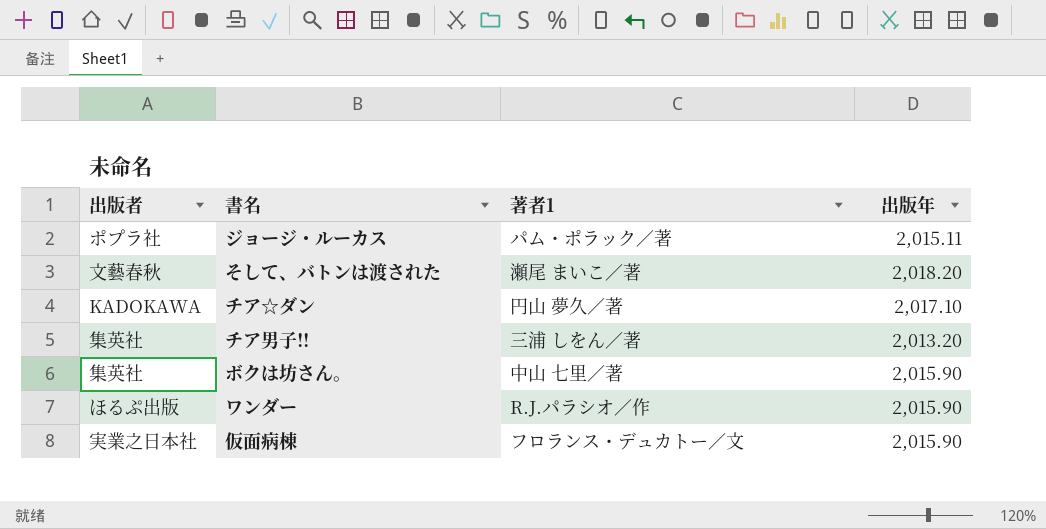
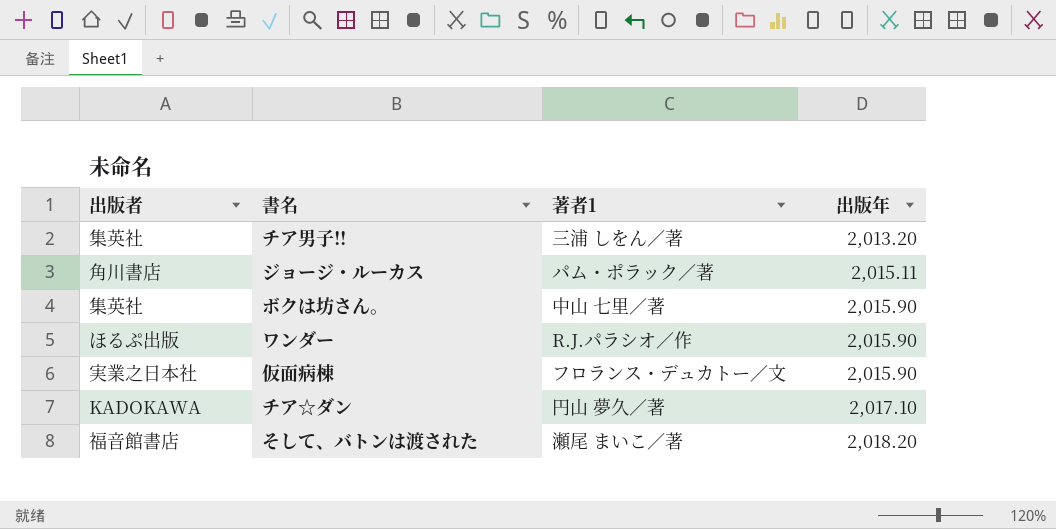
row order: none -> 出版年 ascending
ジョージ・ルーカス | 出版者: ポプラ社 -> 角川書店
そして、バトンは渡された | 出版者: 文藝春秋 -> 福音館書店

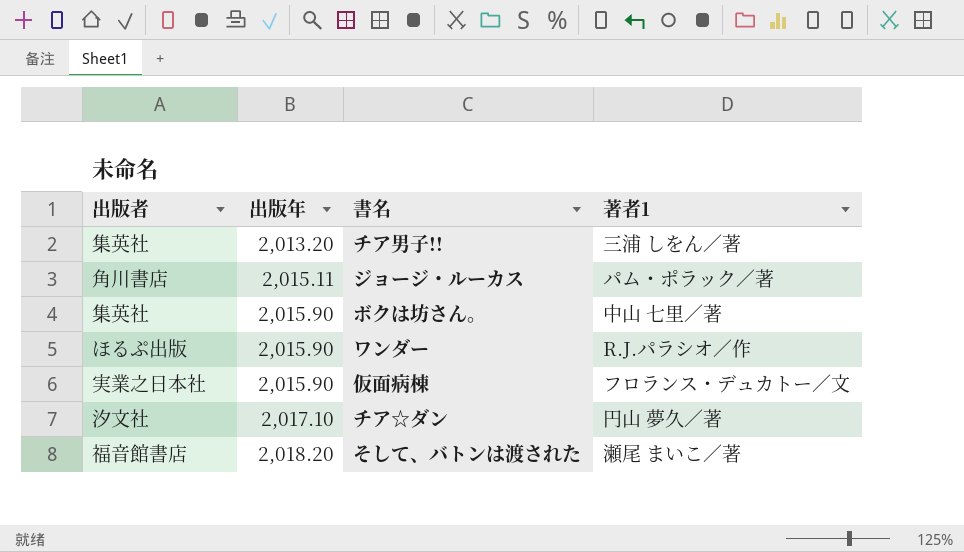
column 出版年 | position: 4 -> 2
チア☆ダン | 出版者: KADOKAWA -> 汐文社

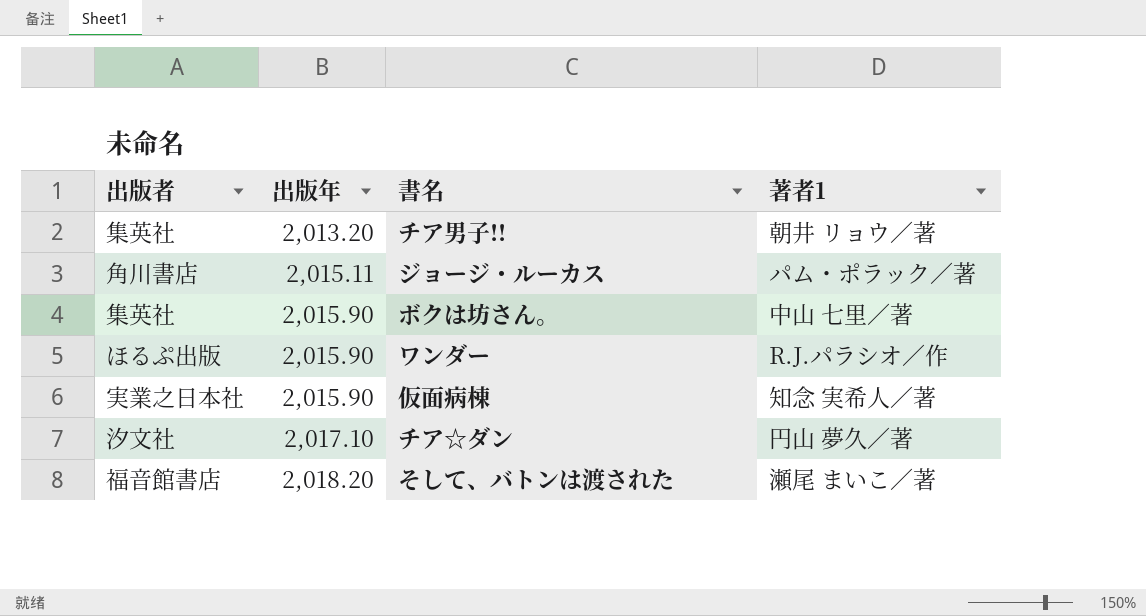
チア男子!! | 著者1: 三浦 しをん／著 -> 朝井 リョウ／著
仮面病棟 | 著者1: フロランス・デュカトー／文 -> 知念 実希人／著

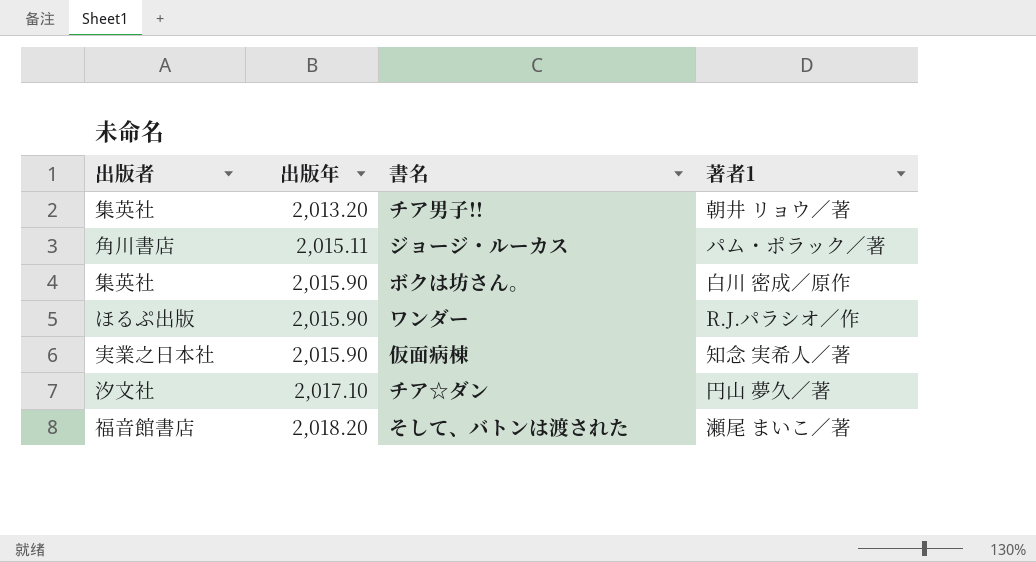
ボクは坊さん。 | 著者1: 中山 七里／著 -> 白川 密成／原作

